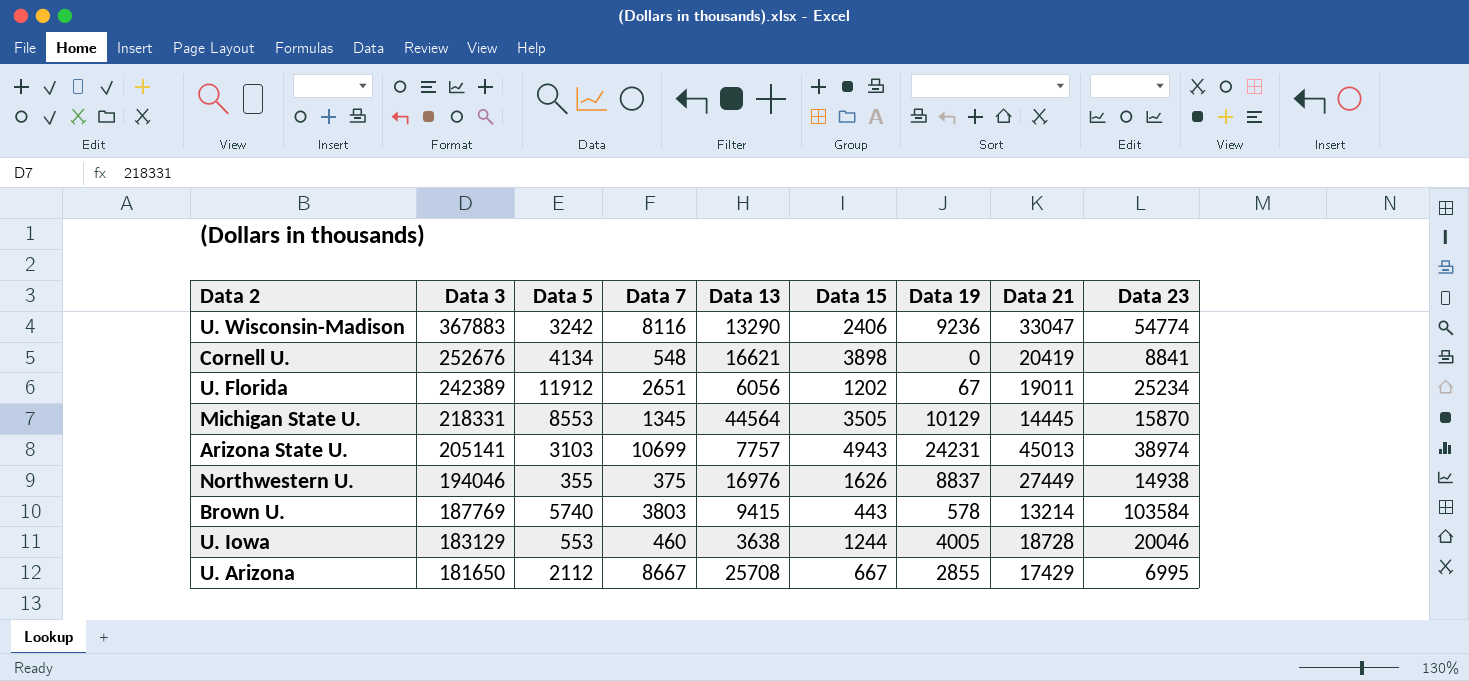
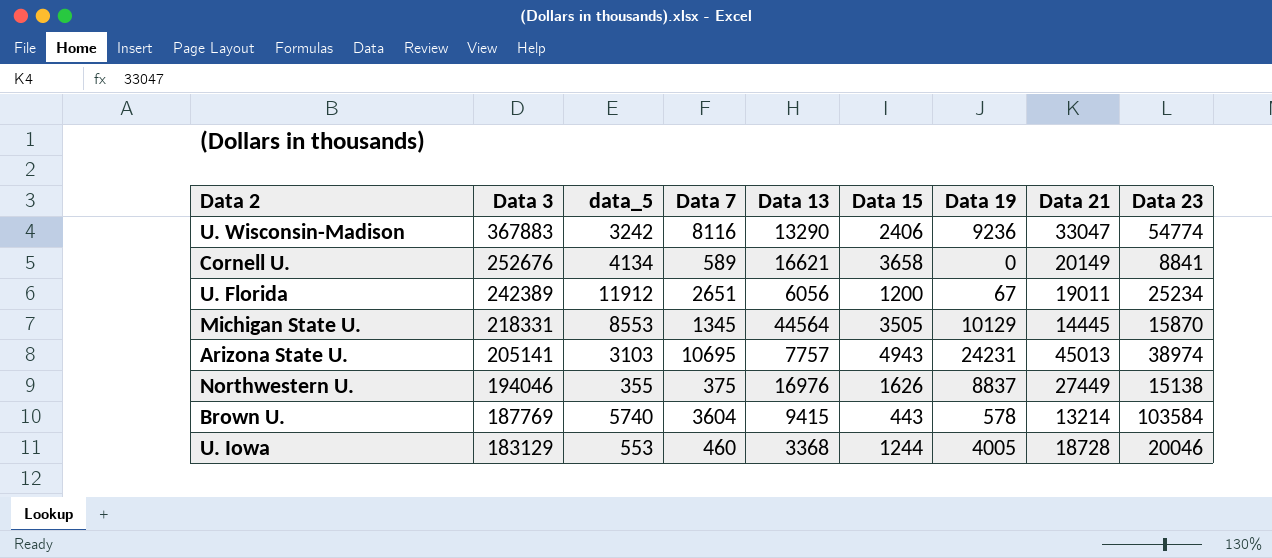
column name: Data 5 -> data_5
row U. Arizona: 181650 | 2112 | 8667 | 25708 | 667 | 2855 | 17429 | 6995 -> none
Cornell U. | Data 7: 548 -> 589
Cornell U. | Data 15: 3898 -> 3658
Cornell U. | Data 21: 20419 -> 20149
U. Florida | Data 15: 1202 -> 1200
Arizona State U. | Data 7: 10699 -> 10695
Northwestern U. | Data 23: 14938 -> 15138
Brown U. | Data 7: 3803 -> 3604
U. Iowa | Data 13: 3638 -> 3368

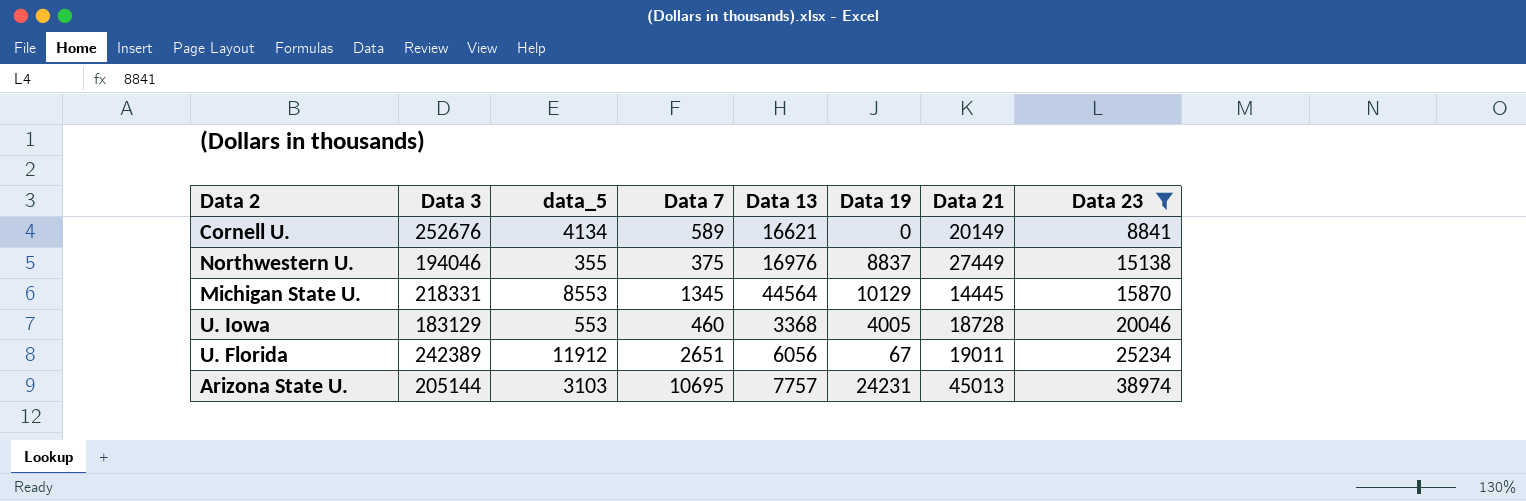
filter: none -> Data 23 <= 38974
row order: Data 3 descending -> Data 23 ascending
column Data 15 | position: 6 -> none
Arizona State U. | Data 3: 205141 -> 205144

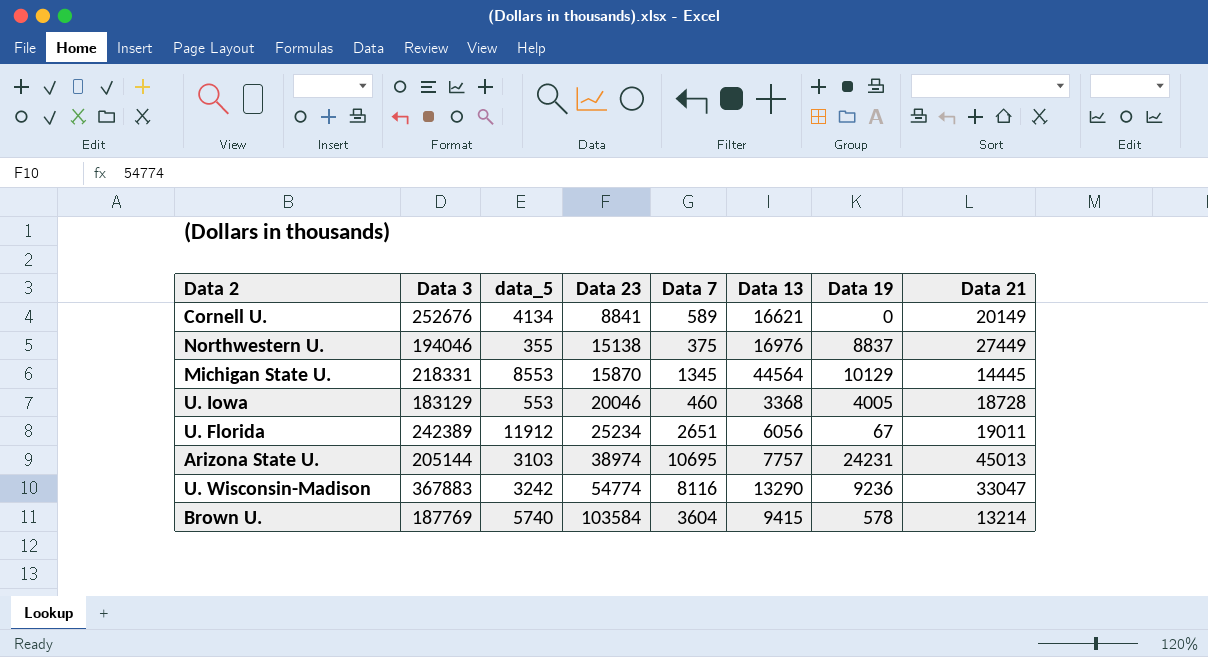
filter: Data 23 <= 38974 -> none
column Data 23 | position: 8 -> 4

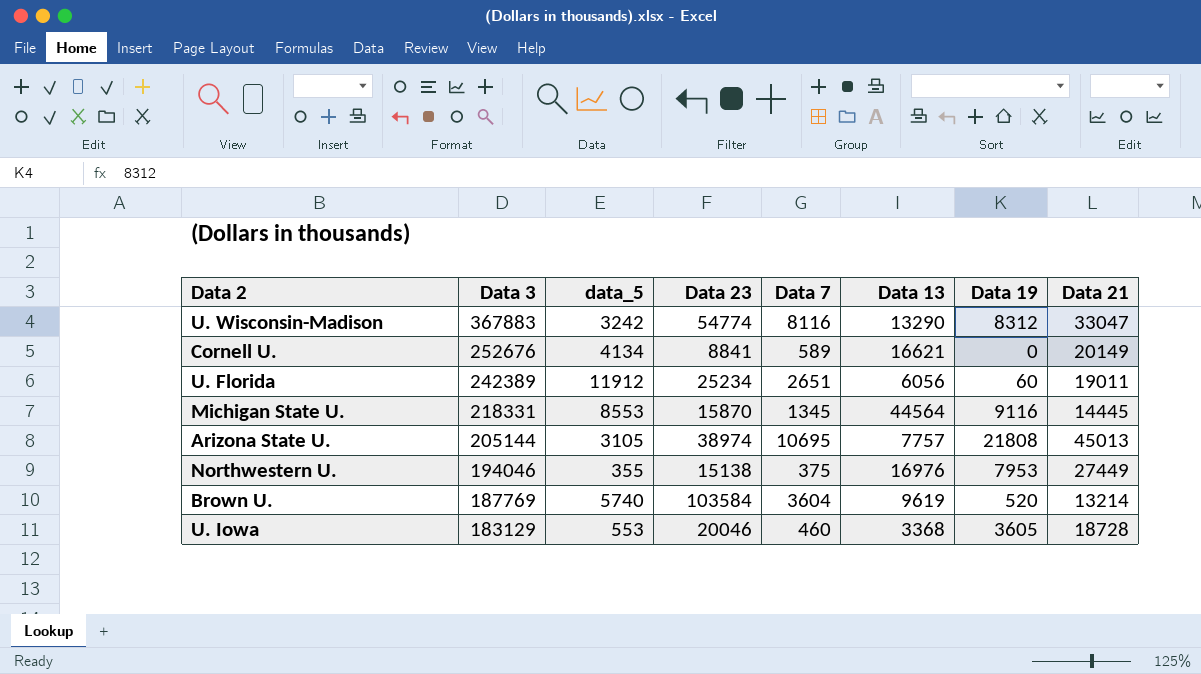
row order: Data 23 ascending -> Data 3 descending
U. Wisconsin-Madison | Data 19: 9236 -> 8312
U. Florida | Data 19: 67 -> 60
Michigan State U. | Data 19: 10129 -> 9116
Arizona State U. | data_5: 3103 -> 3105
Arizona State U. | Data 19: 24231 -> 21808
Northwestern U. | Data 19: 8837 -> 7953
Brown U. | Data 13: 9415 -> 9619
Brown U. | Data 19: 578 -> 520
U. Iowa | Data 19: 4005 -> 3605

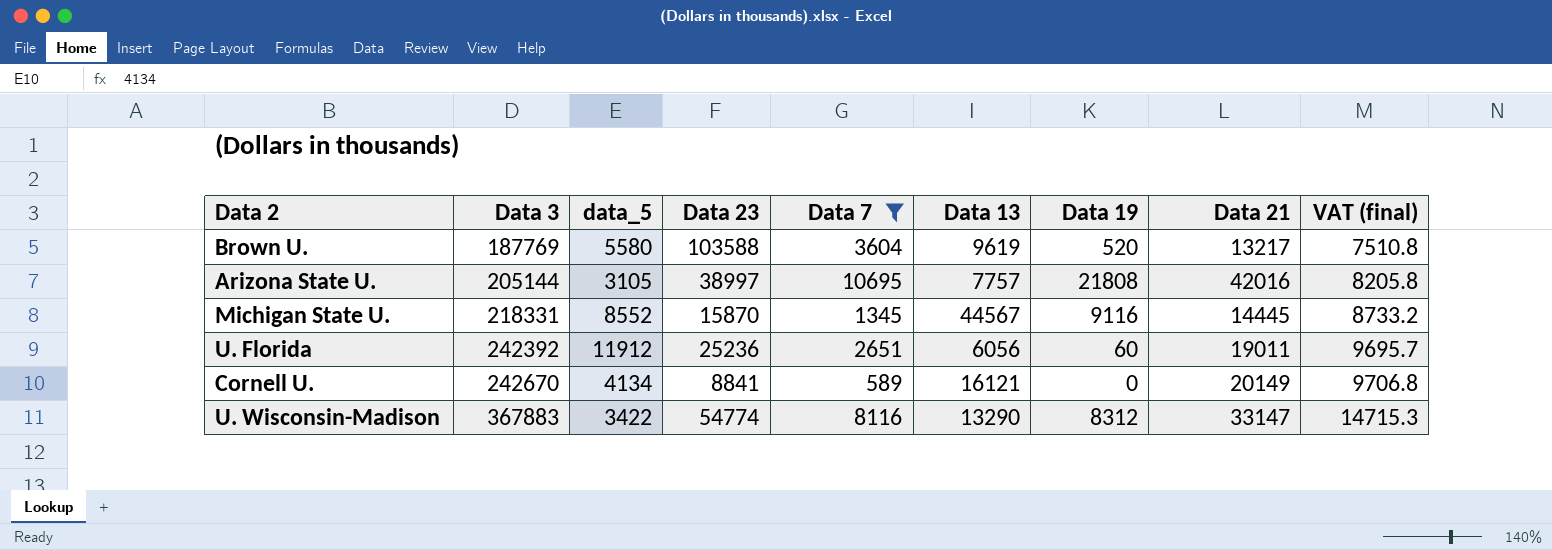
filter: none -> Data 7 >= 589
row order: Data 3 descending -> Data 3 ascending
column VAT (final) | formula: none -> [Data 3] * 0.04
Brown U. | data_5: 5740 -> 5580
Brown U. | Data 23: 103584 -> 103588
Brown U. | Data 21: 13214 -> 13217
Arizona State U. | Data 23: 38974 -> 38997
Arizona State U. | Data 21: 45013 -> 42016
Michigan State U. | data_5: 8553 -> 8552
Michigan State U. | Data 13: 44564 -> 44567
U. Florida | Data 3: 242389 -> 242392
U. Florida | Data 23: 25234 -> 25236
Cornell U. | Data 3: 252676 -> 242670
Cornell U. | Data 13: 16621 -> 16121
U. Wisconsin-Madison | data_5: 3242 -> 3422
U. Wisconsin-Madison | Data 21: 33047 -> 33147

